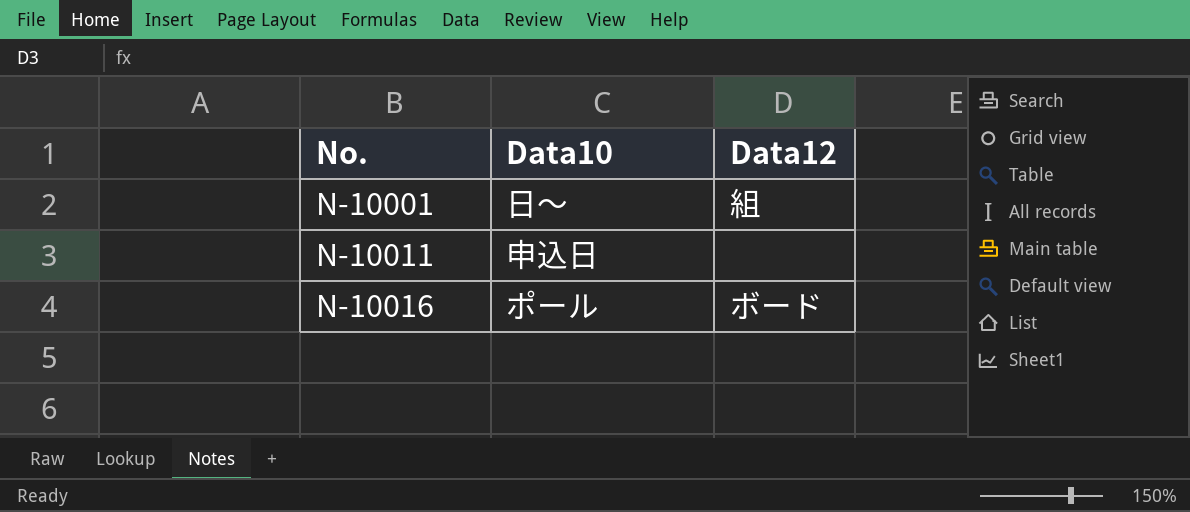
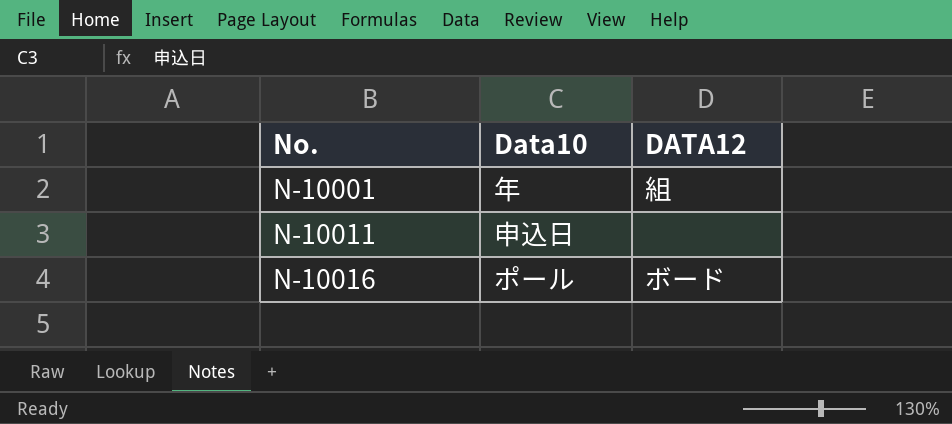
column name: Data12 -> DATA12
N-10001 | Data10: 日～ -> 年

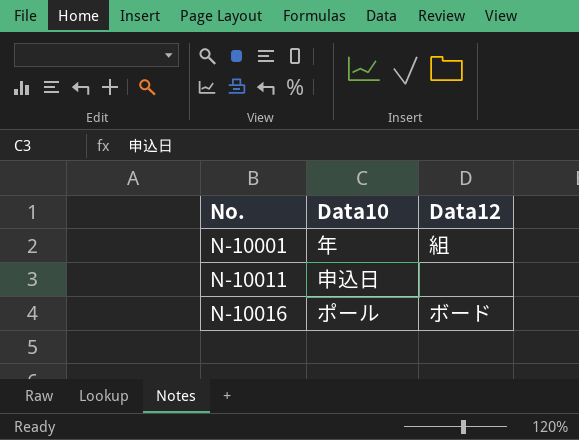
column name: DATA12 -> Data12

